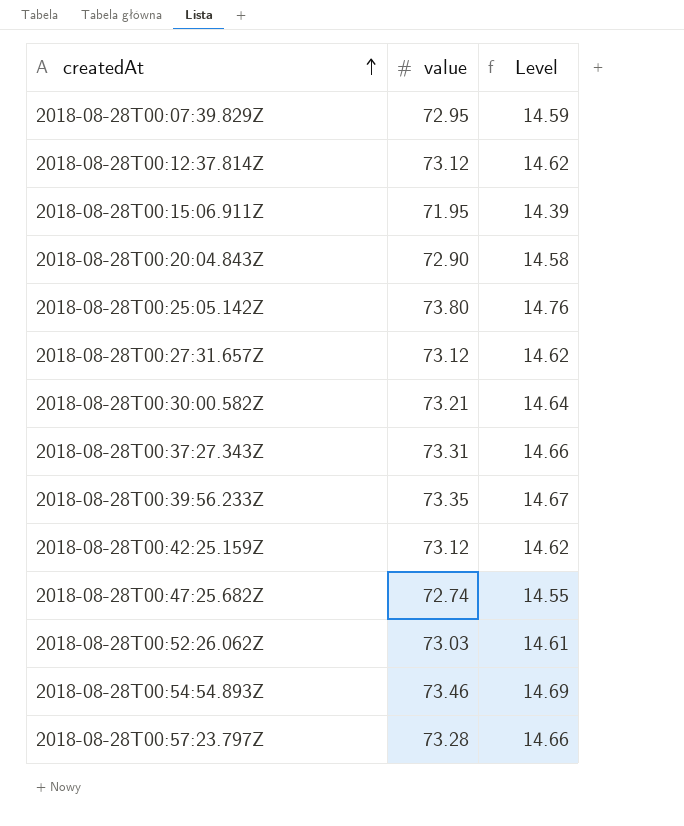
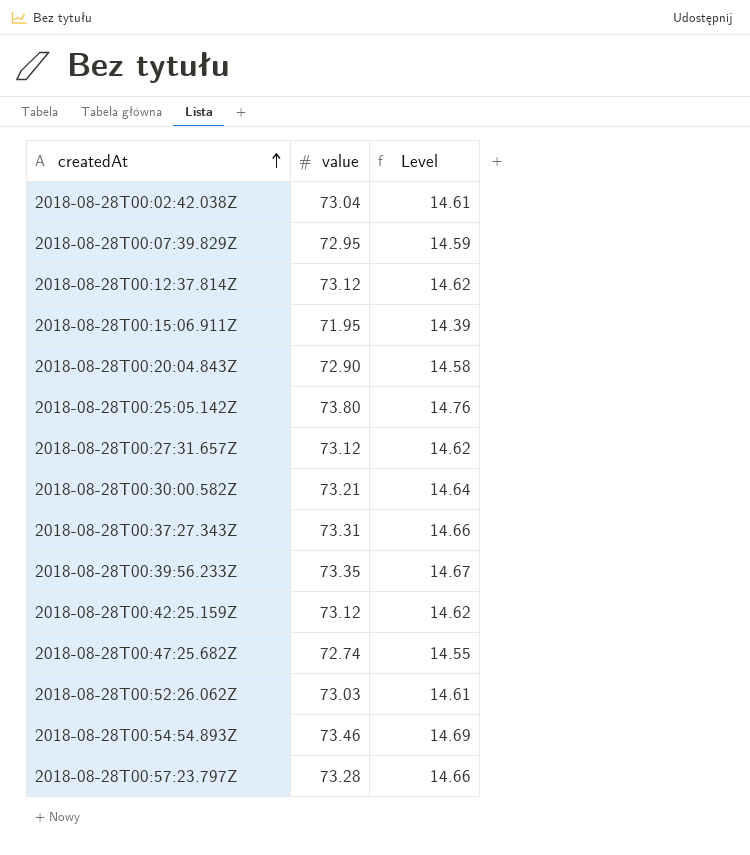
row 2018-08-28T00:02:42.038Z: none -> 73.04 | 14.61

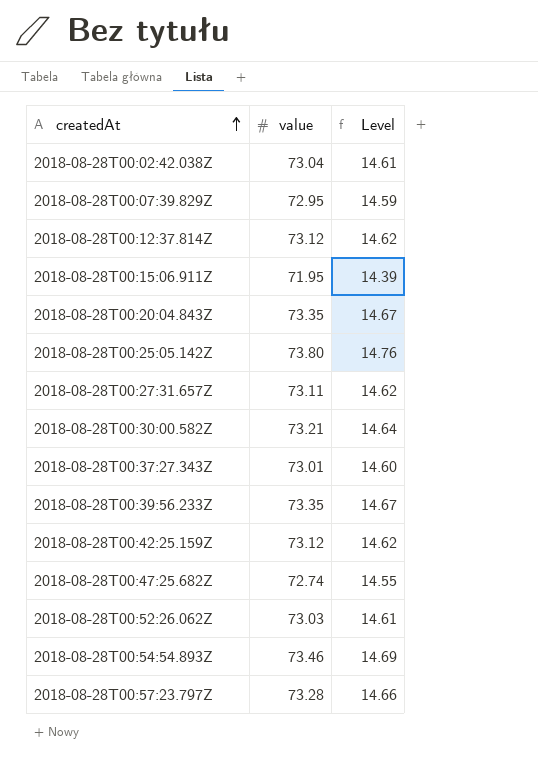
2018-08-28T00:20:04.843Z | value: 72.90 -> 73.35
2018-08-28T00:20:04.843Z | Level: 14.58 -> 14.67
2018-08-28T00:27:31.657Z | value: 73.12 -> 73.11
2018-08-28T00:37:27.343Z | value: 73.31 -> 73.01
2018-08-28T00:37:27.343Z | Level: 14.66 -> 14.60

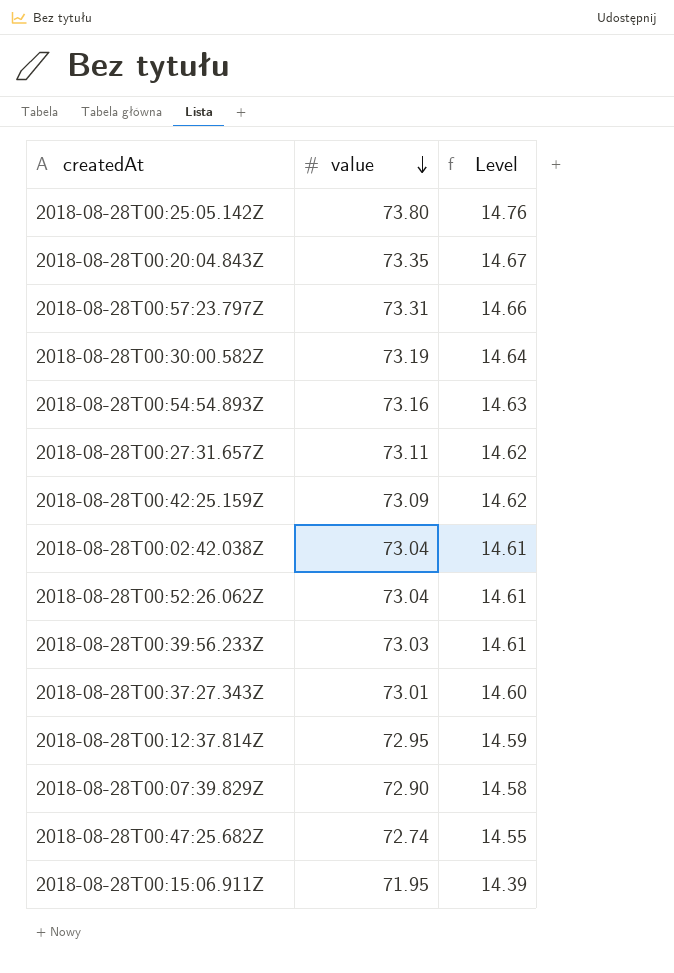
row order: createdAt ascending -> value descending
2018-08-28T00:57:23.797Z | value: 73.28 -> 73.31
2018-08-28T00:30:00.582Z | value: 73.21 -> 73.19
2018-08-28T00:54:54.893Z | value: 73.46 -> 73.16
2018-08-28T00:54:54.893Z | Level: 14.69 -> 14.63
2018-08-28T00:42:25.159Z | value: 73.12 -> 73.09
2018-08-28T00:52:26.062Z | value: 73.03 -> 73.04
2018-08-28T00:39:56.233Z | value: 73.35 -> 73.03
2018-08-28T00:39:56.233Z | Level: 14.67 -> 14.61
2018-08-28T00:12:37.814Z | value: 73.12 -> 72.95
2018-08-28T00:12:37.814Z | Level: 14.62 -> 14.59
2018-08-28T00:07:39.829Z | value: 72.95 -> 72.90
2018-08-28T00:07:39.829Z | Level: 14.59 -> 14.58

